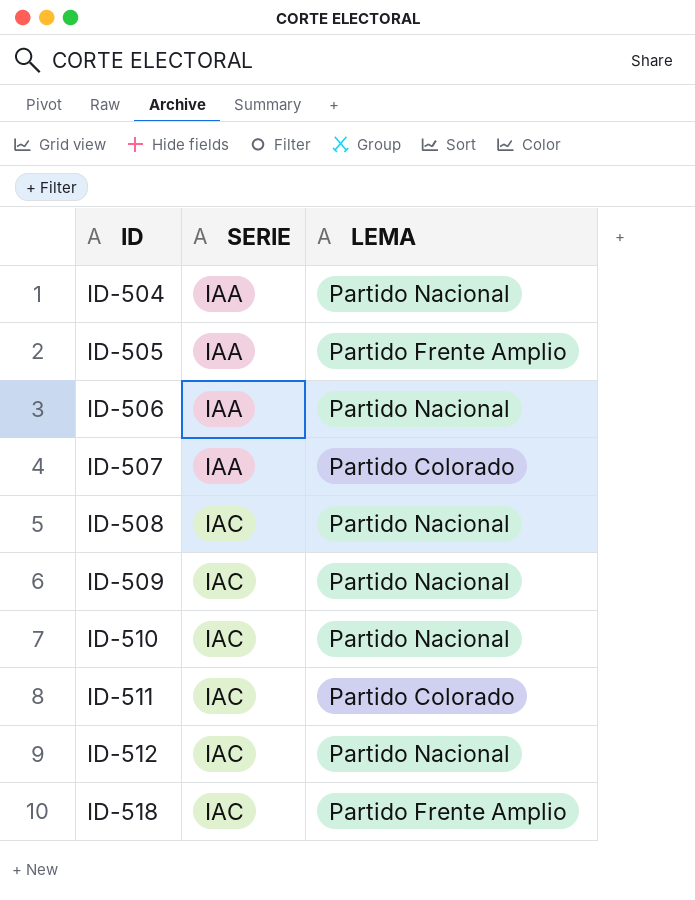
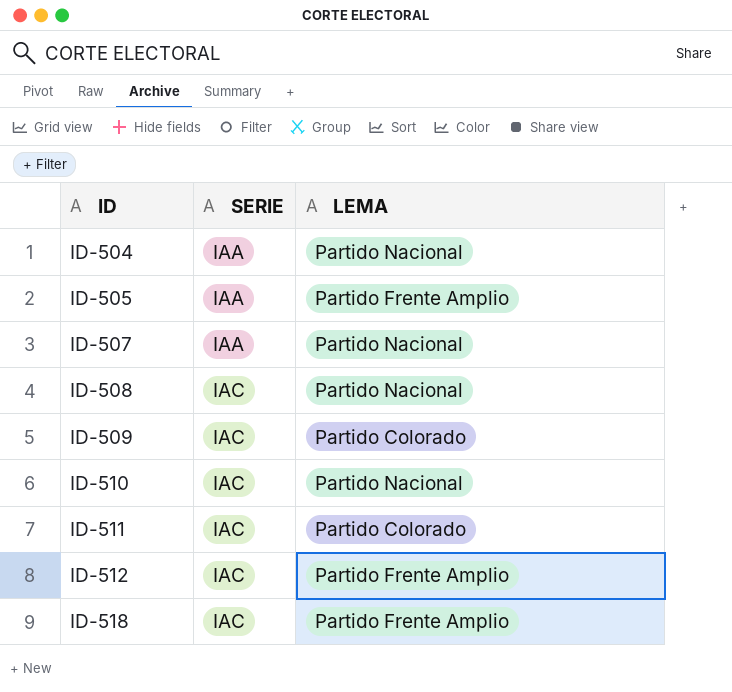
row ID-506: IAA | Partido Nacional -> none
ID-507 | LEMA: Partido Colorado -> Partido Nacional
ID-509 | LEMA: Partido Nacional -> Partido Colorado
ID-512 | LEMA: Partido Nacional -> Partido Frente Amplio

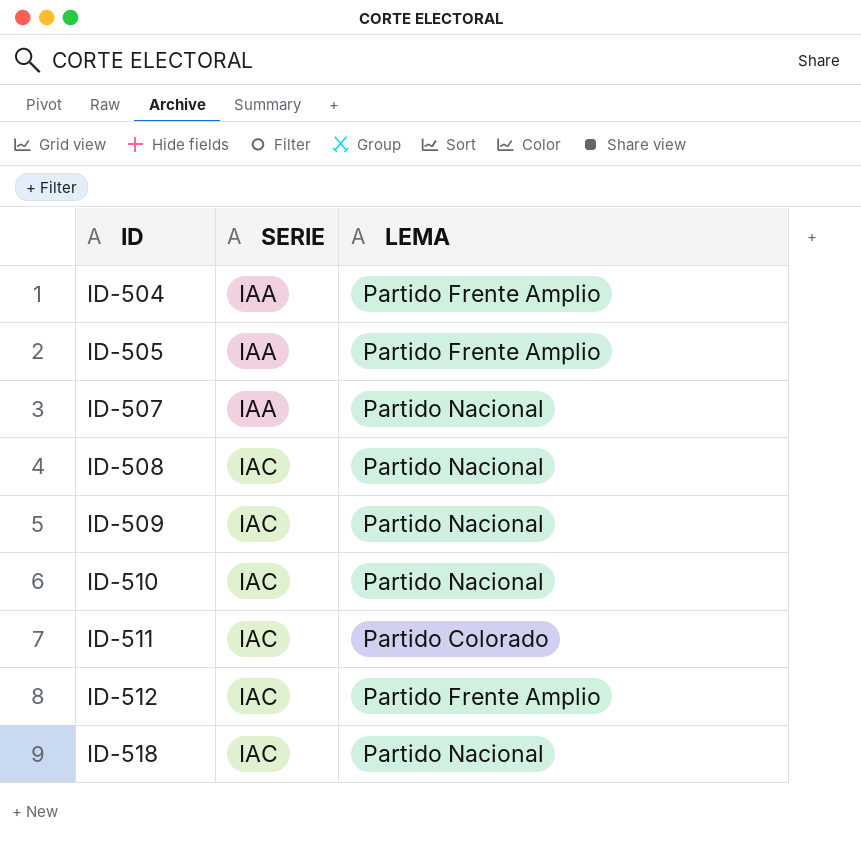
ID-504 | LEMA: Partido Nacional -> Partido Frente Amplio
ID-509 | LEMA: Partido Colorado -> Partido Nacional
ID-518 | LEMA: Partido Frente Amplio -> Partido Nacional

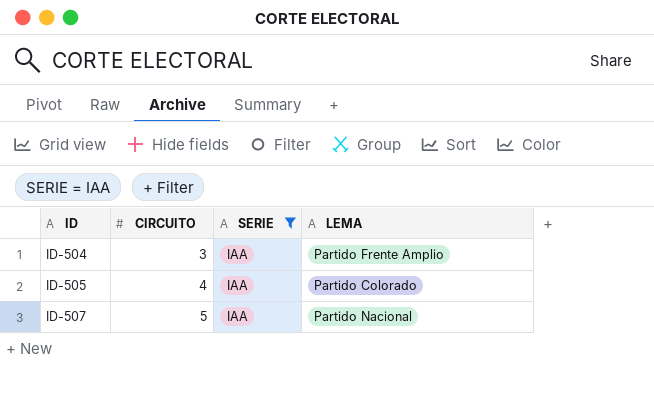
filter: none -> SERIE = IAA
column CIRCUITO | position: none -> 2
ID-505 | LEMA: Partido Frente Amplio -> Partido Colorado

